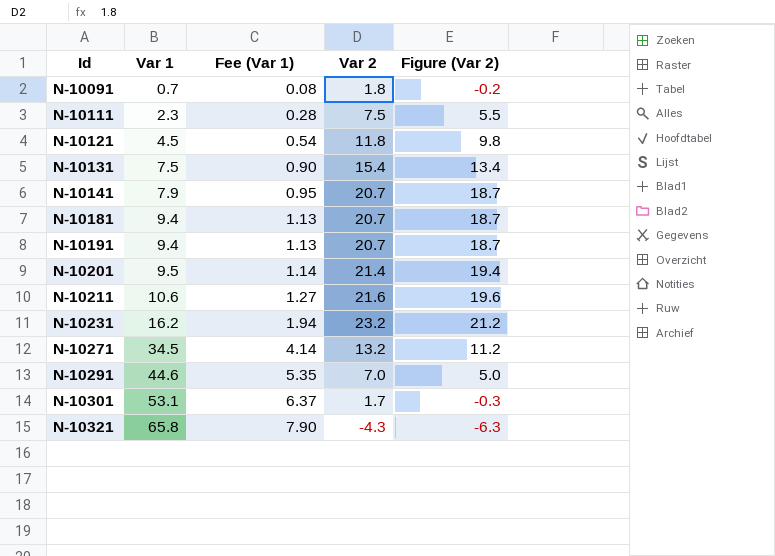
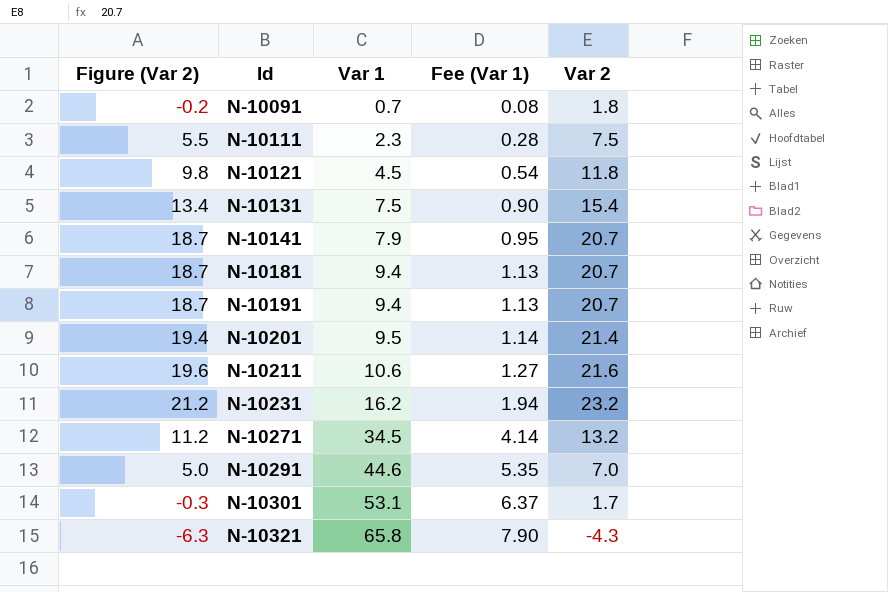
column Figure (Var 2) | position: 5 -> 1

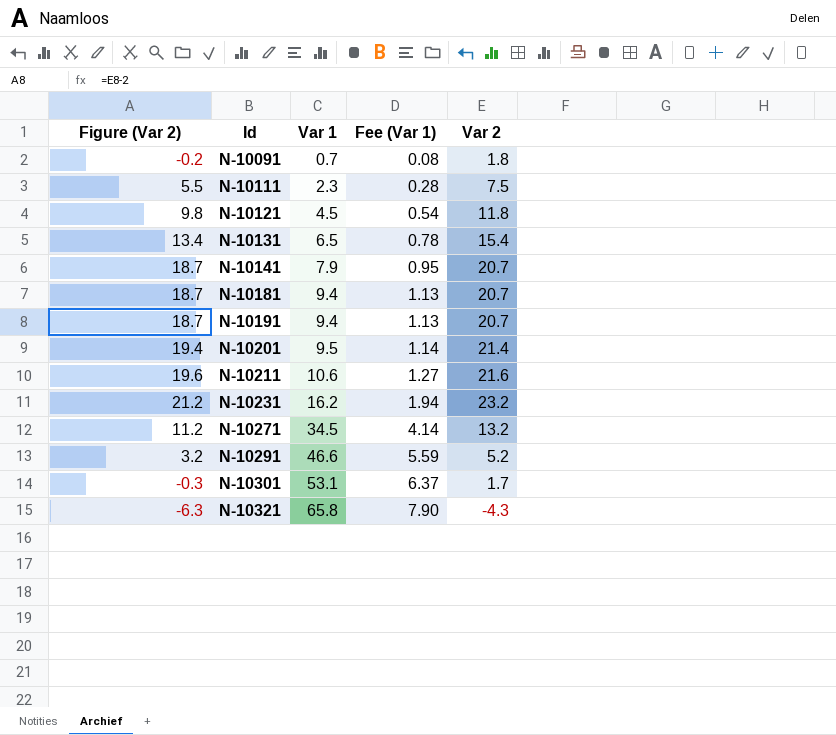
N-10131 | Var 1: 7.5 -> 6.5
N-10131 | Fee (Var 1): 0.90 -> 0.78
N-10291 | Figure (Var 2): 5.0 -> 3.2
N-10291 | Var 1: 44.6 -> 46.6
N-10291 | Fee (Var 1): 5.35 -> 5.59
N-10291 | Var 2: 7.0 -> 5.2

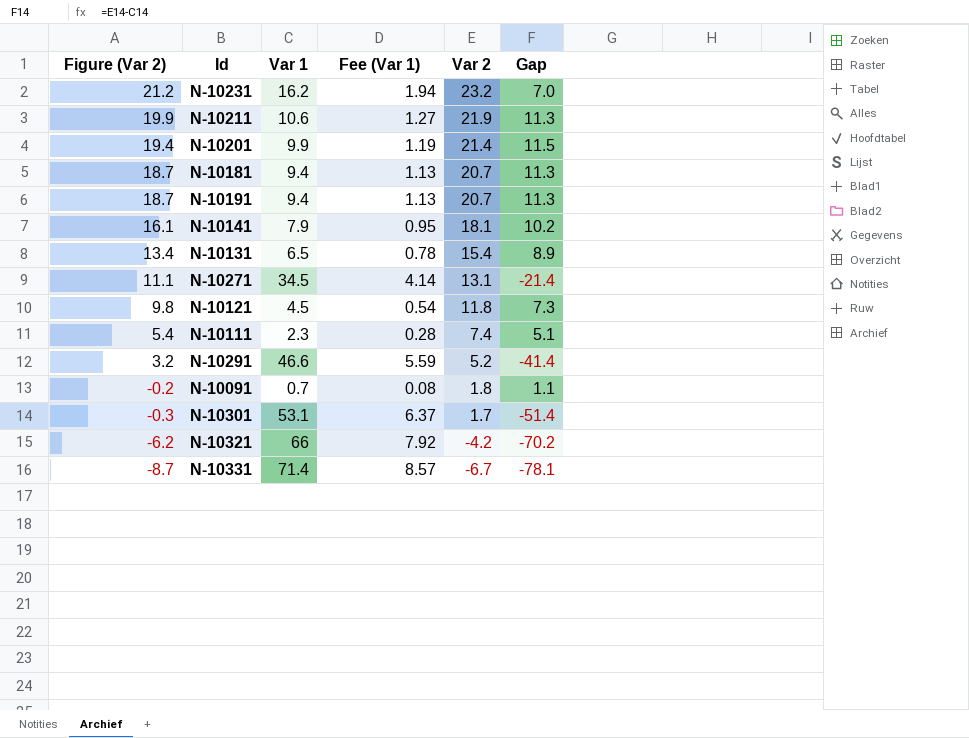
row order: Id ascending -> Figure (Var 2) descending
column Gap | formula: none -> [Var 2] - [Var 1]
N-10211 | Figure (Var 2): 19.6 -> 19.9
N-10211 | Var 2: 21.6 -> 21.9
N-10201 | Var 1: 9.5 -> 9.9
N-10201 | Fee (Var 1): 1.14 -> 1.19
N-10141 | Figure (Var 2): 18.7 -> 16.1
N-10141 | Var 2: 20.7 -> 18.1
N-10271 | Figure (Var 2): 11.2 -> 11.1
N-10271 | Var 2: 13.2 -> 13.1
N-10111 | Figure (Var 2): 5.5 -> 5.4
N-10111 | Var 2: 7.5 -> 7.4
N-10321 | Figure (Var 2): -6.3 -> -6.2
N-10321 | Var 1: 65.8 -> 66
N-10321 | Fee (Var 1): 7.90 -> 7.92
N-10321 | Var 2: -4.3 -> -4.2
row N-10331: none -> -8.7 | 71.4 | 8.57 | -6.7 | -78.1

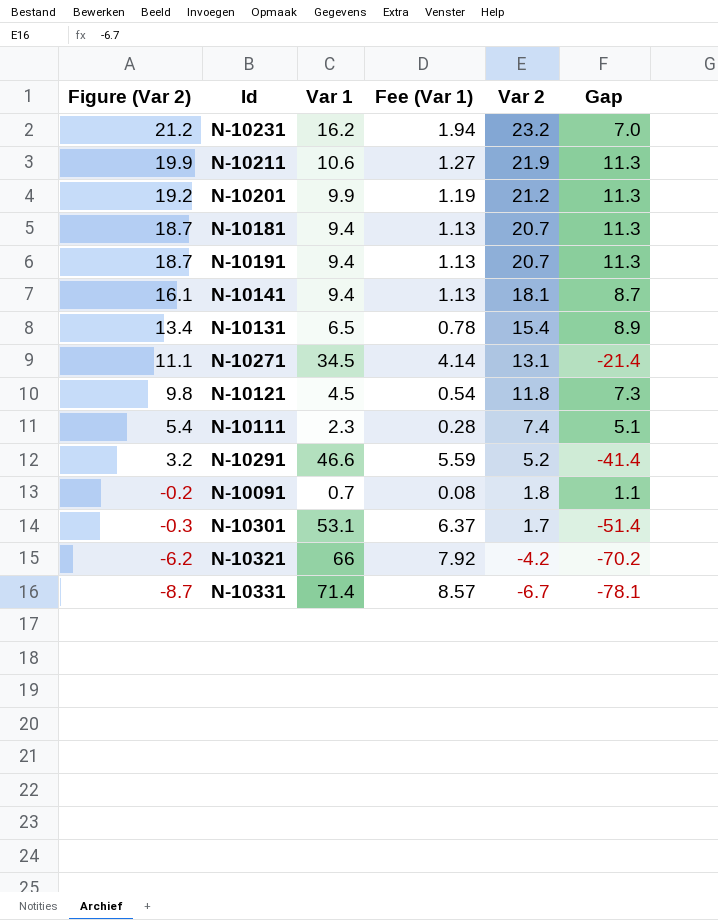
N-10201 | Figure (Var 2): 19.4 -> 19.2
N-10201 | Var 2: 21.4 -> 21.2
N-10201 | Gap: 11.5 -> 11.3
N-10141 | Var 1: 7.9 -> 9.4
N-10141 | Fee (Var 1): 0.95 -> 1.13
N-10141 | Gap: 10.2 -> 8.7

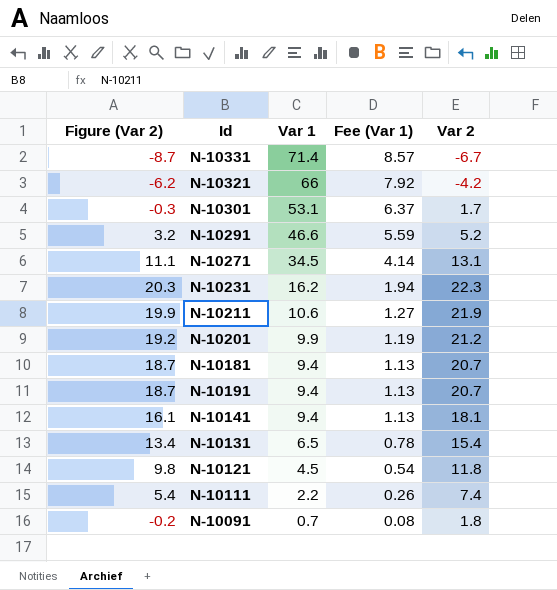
row order: Figure (Var 2) descending -> Var 1 descending
column Gap | formula: [Var 2] - [Var 1] -> none
N-10231 | Figure (Var 2): 21.2 -> 20.3
N-10231 | Var 2: 23.2 -> 22.3
N-10111 | Var 1: 2.3 -> 2.2
N-10111 | Fee (Var 1): 0.28 -> 0.26

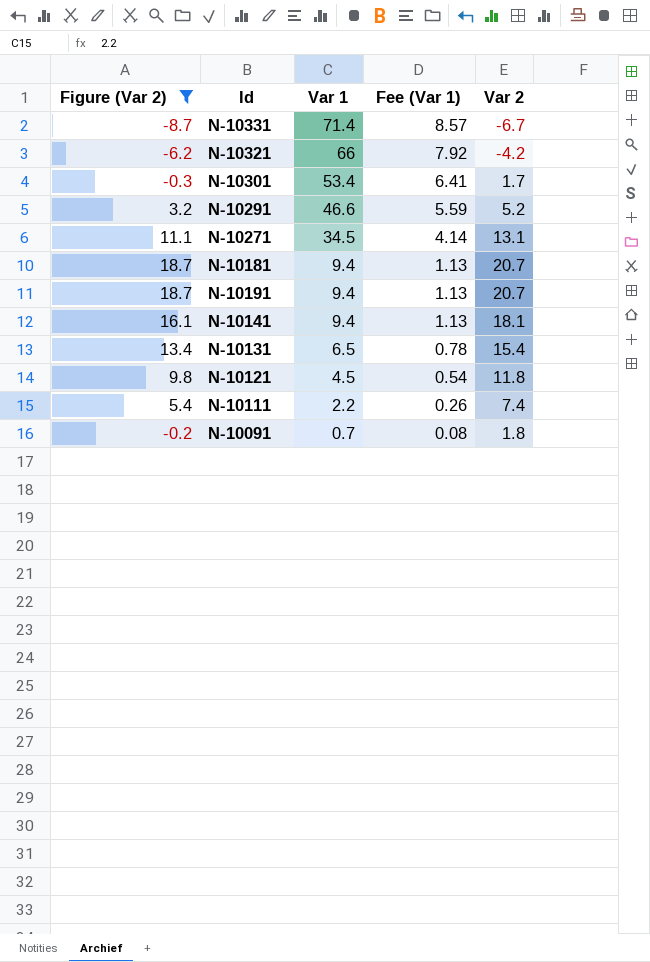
filter: none -> Figure (Var 2) <= 18.7
N-10301 | Var 1: 53.1 -> 53.4
N-10301 | Fee (Var 1): 6.37 -> 6.41

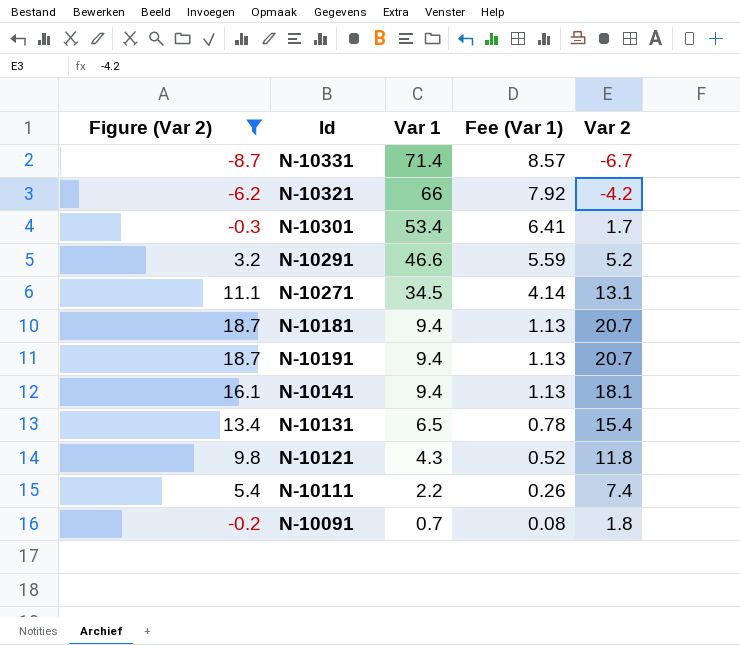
N-10121 | Var 1: 4.5 -> 4.3
N-10121 | Fee (Var 1): 0.54 -> 0.52

